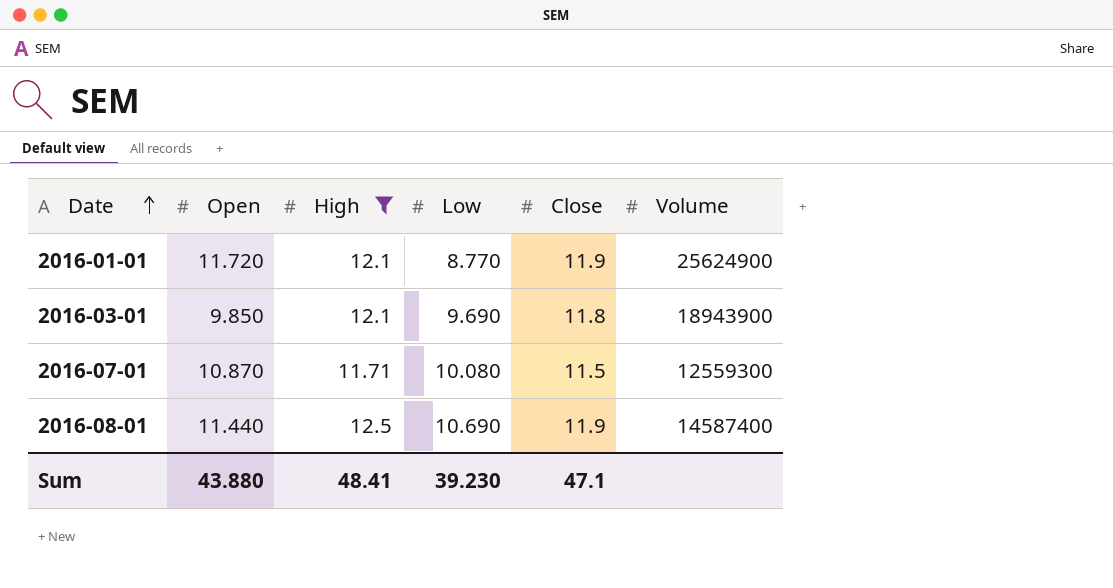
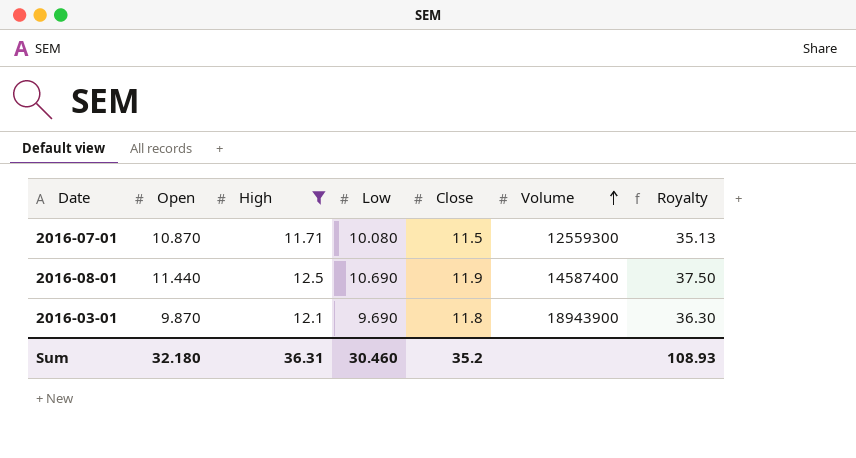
row order: Date ascending -> Volume ascending
column Royalty | formula: none -> [High] * 3
row 2016-01-01: 11.720 | 12.1 | 8.770 | 11.9 | 25624900 -> none
2016-03-01 | Open: 9.850 -> 9.870
Sum | Open: 43.880 -> 32.180
Sum | High: 48.41 -> 36.31
Sum | Low: 39.230 -> 30.460
Sum | Close: 47.1 -> 35.2

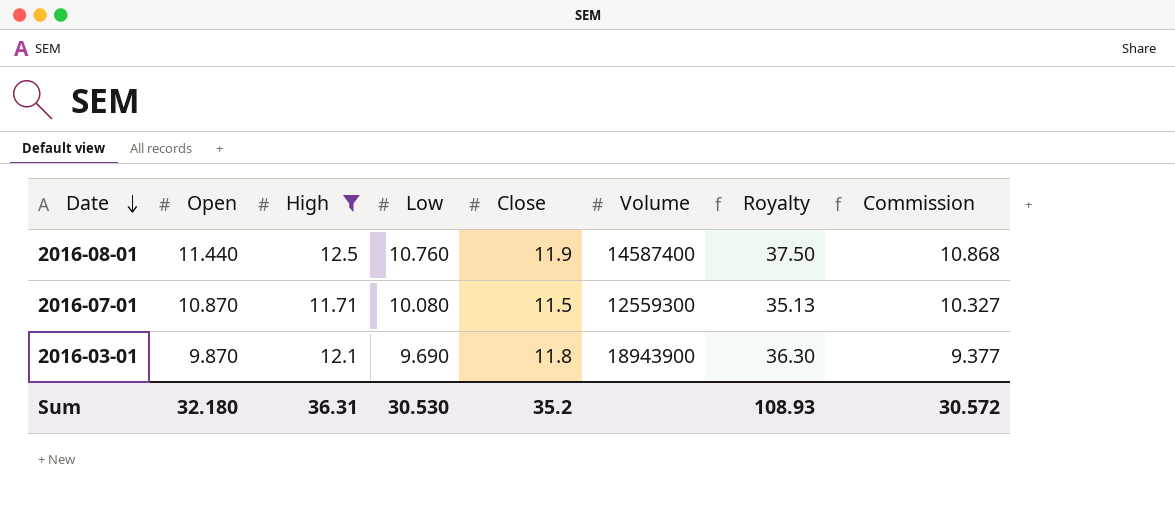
row order: Volume ascending -> Date descending
column Commission | formula: none -> [Open] * 0.95
2016-08-01 | Low: 10.690 -> 10.760
Sum | Low: 30.460 -> 30.530

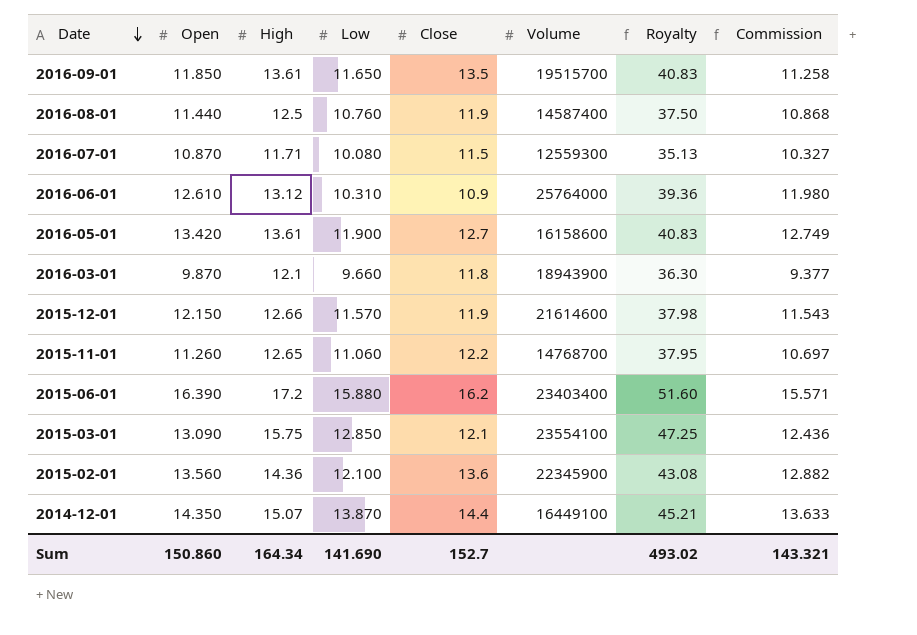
filter: High <= 12.5 -> none
2016-03-01 | Low: 9.690 -> 9.660
Sum | Open: 32.180 -> 150.860
Sum | High: 36.31 -> 164.34
Sum | Low: 30.530 -> 141.690
Sum | Close: 35.2 -> 152.7
Sum | Royalty: 108.93 -> 493.02
Sum | Commission: 30.572 -> 143.321

